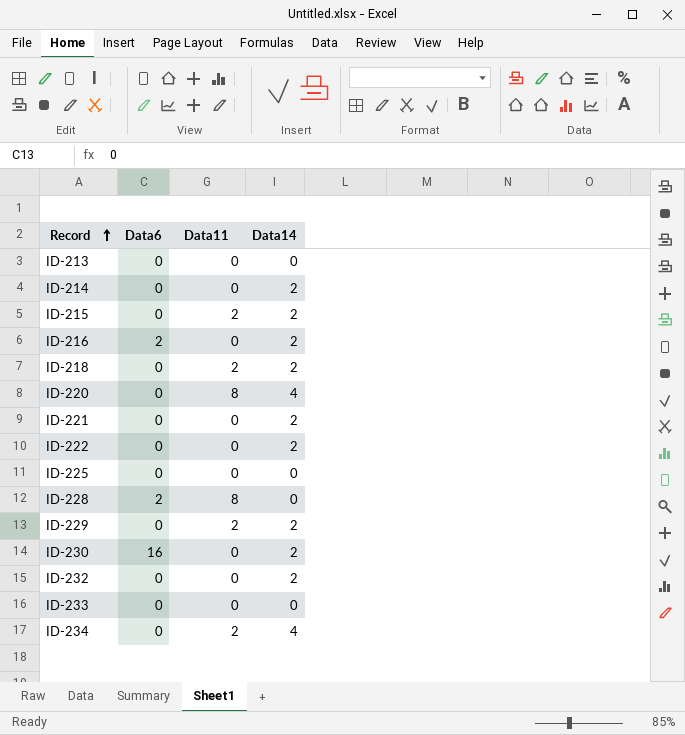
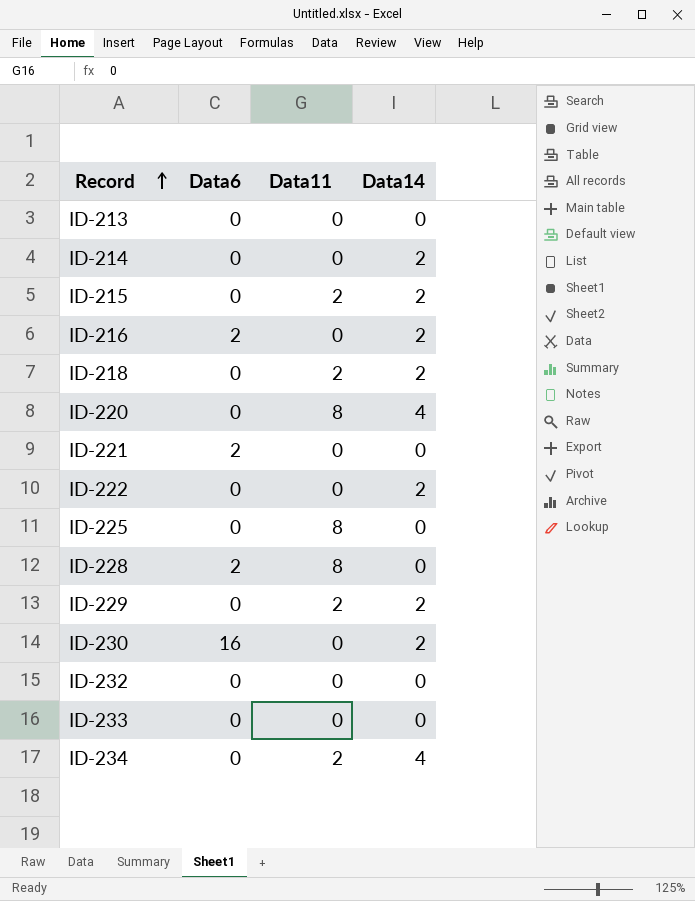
ID-221 | Data6: 0 -> 2
ID-221 | Data14: 2 -> 0
ID-225 | Data11: 0 -> 8
ID-232 | Data14: 2 -> 0

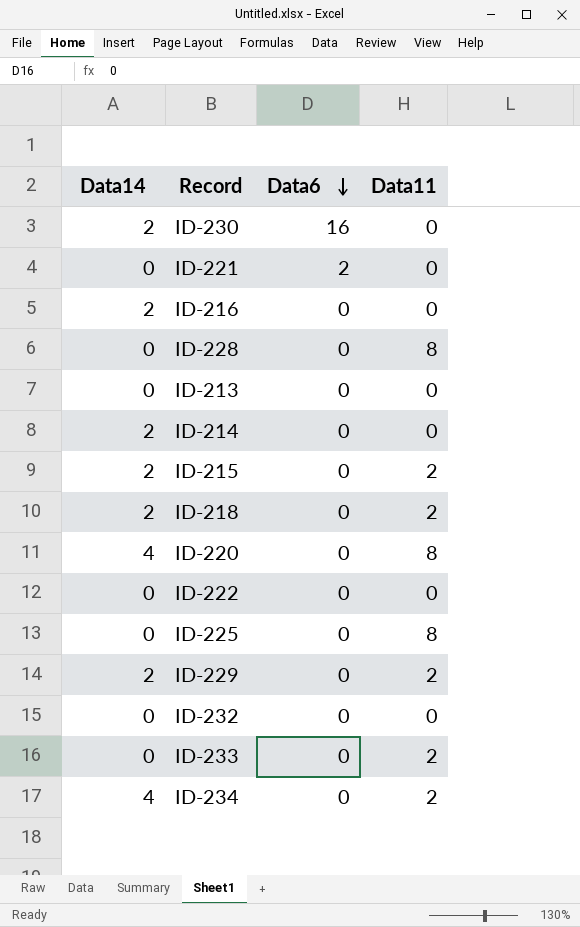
row order: Record ascending -> Data6 descending
column Data14 | position: 4 -> 1
ID-216 | Data6: 2 -> 0
ID-228 | Data6: 2 -> 0
ID-222 | Data14: 2 -> 0
ID-233 | Data11: 0 -> 2

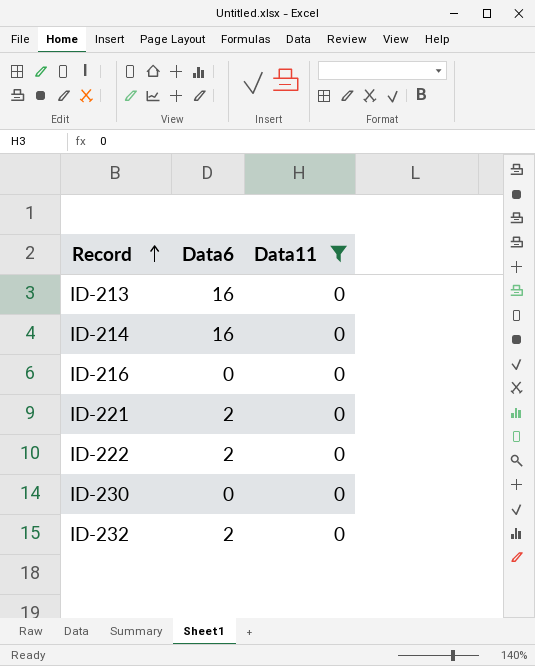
filter: none -> Data11 = 0
row order: Data6 descending -> Record ascending
column Data14 | position: 1 -> none
ID-213 | Data6: 0 -> 16
ID-214 | Data6: 0 -> 16
ID-222 | Data6: 0 -> 2
ID-230 | Data6: 16 -> 0
ID-232 | Data6: 0 -> 2

